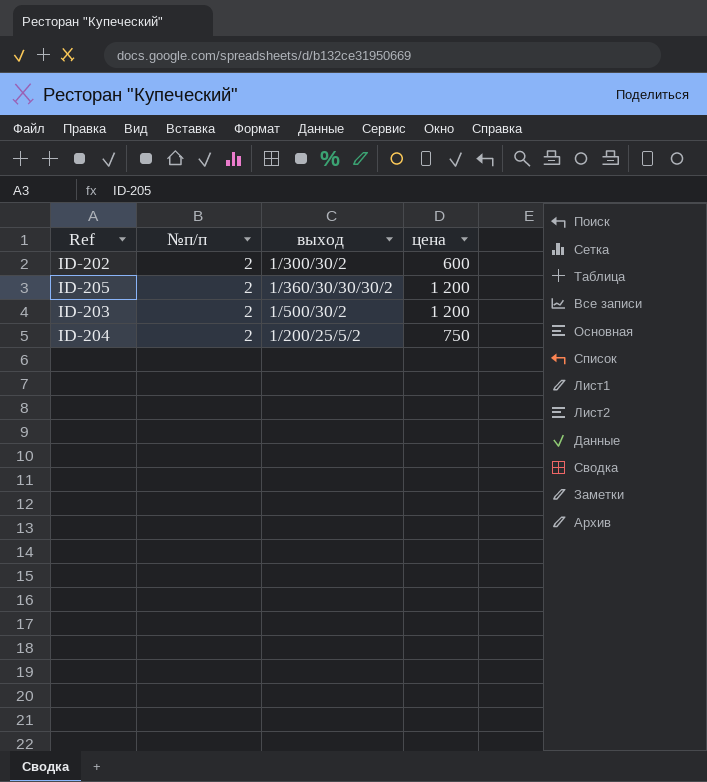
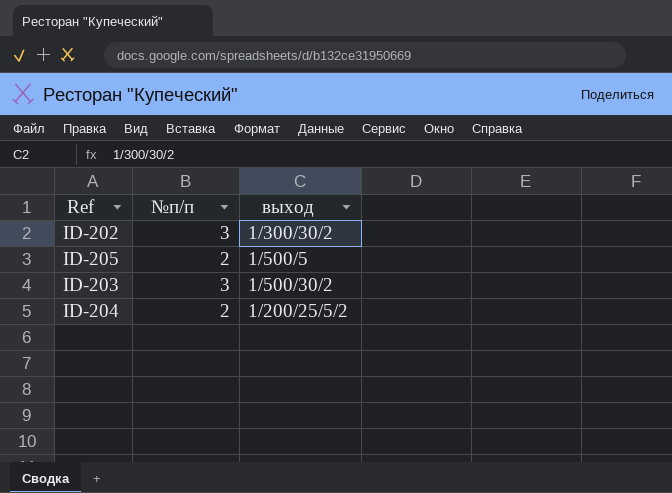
column цена | position: 4 -> none
ID-202 | №п/п: 2 -> 3
ID-205 | выход: 1/360/30/30/30/2 -> 1/500/5
ID-203 | №п/п: 2 -> 3

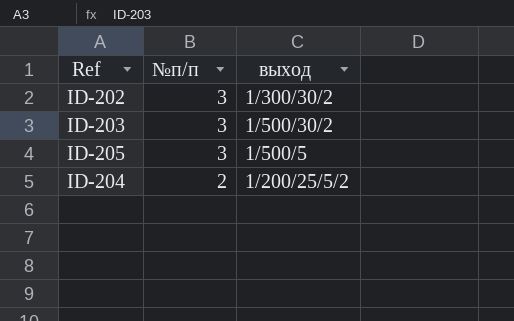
row order: none -> №п/п descending
ID-205 | №п/п: 2 -> 3

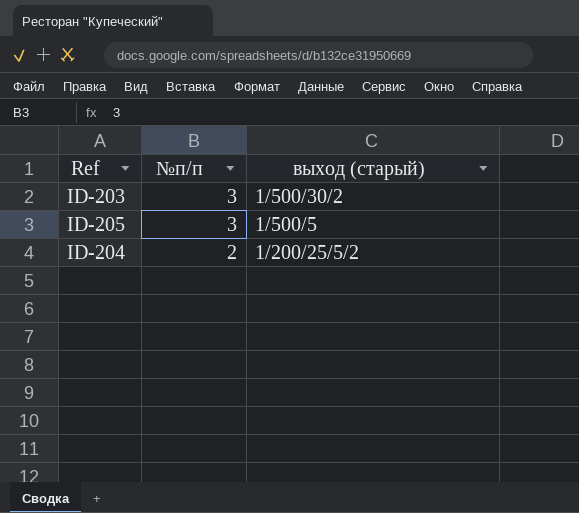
column name: выход -> выход (старый)
row ID-202: 3 | 1/300/30/2 -> none

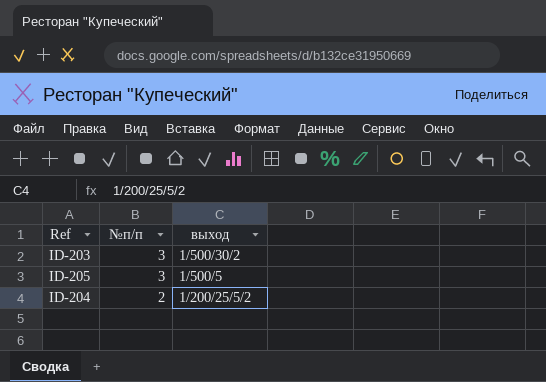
column name: выход (старый) -> выход

